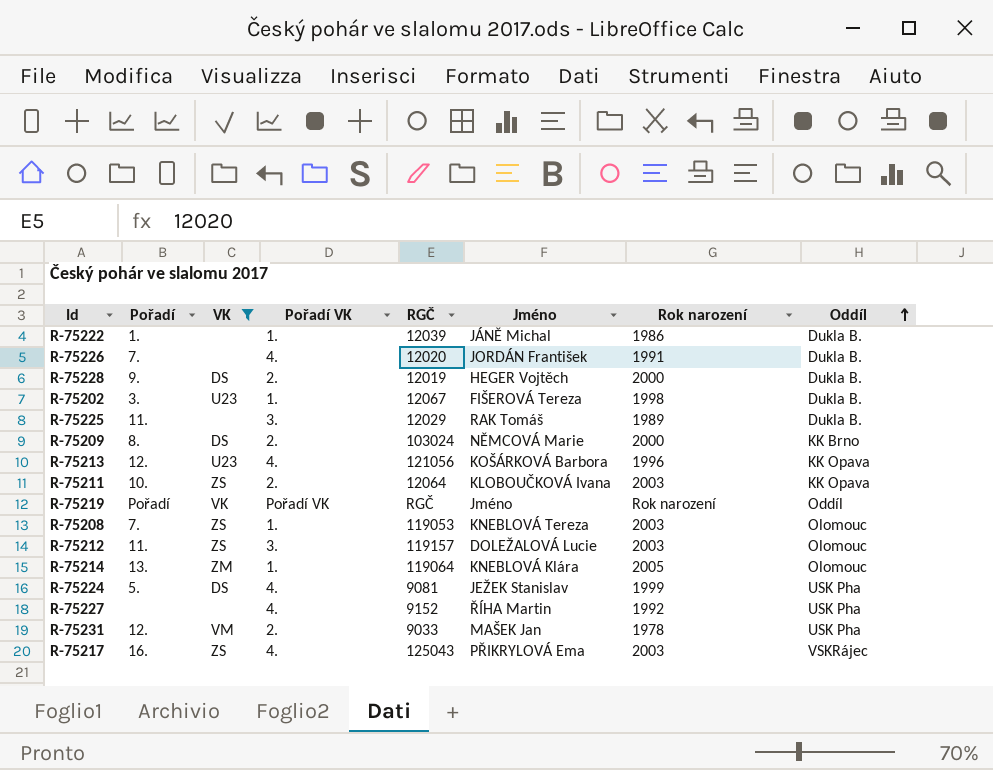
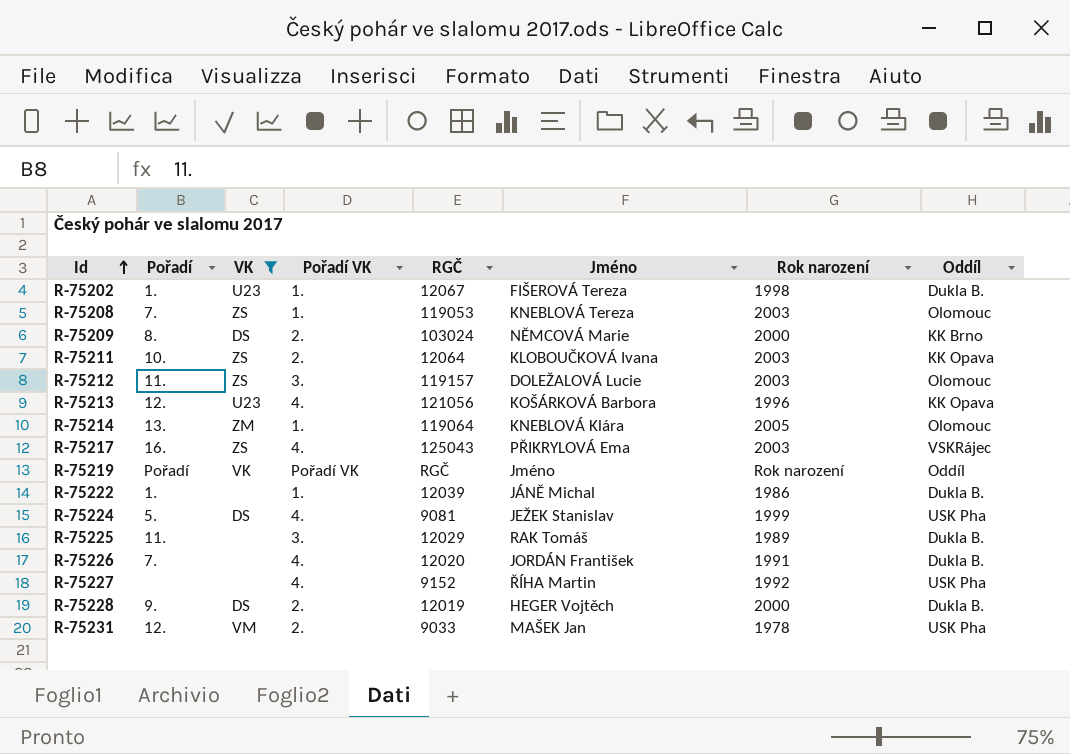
row order: Oddíl ascending -> Id ascending
R-75202 | Pořadí: 3. -> 1.

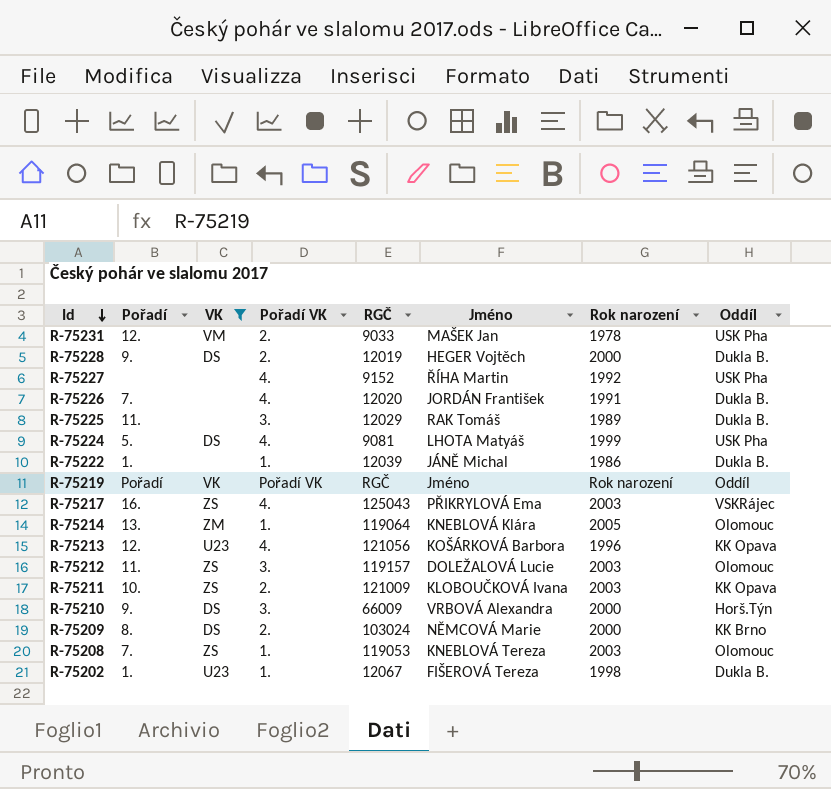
row order: Id ascending -> Id descending
R-75224 | Jméno: JEŽEK Stanislav -> LHOTA Matyáš
R-75211 | RGČ: 12064 -> 121009
row R-75210: none -> 9. | DS | 3. | 66009 | VRBOVÁ Alexandra | 2000 | Horš.Týn

